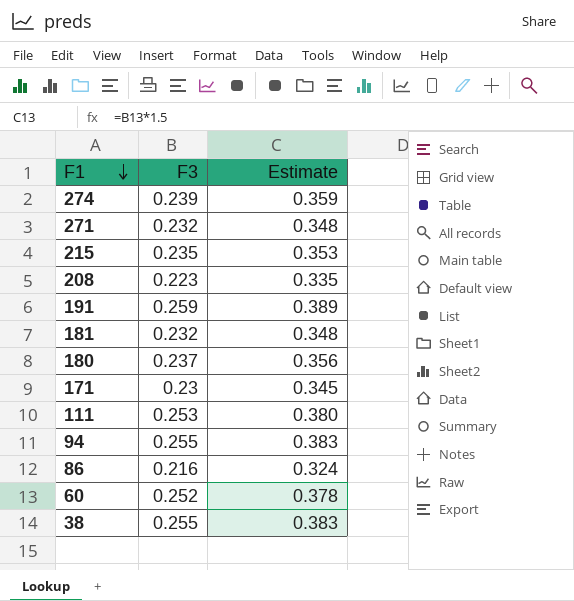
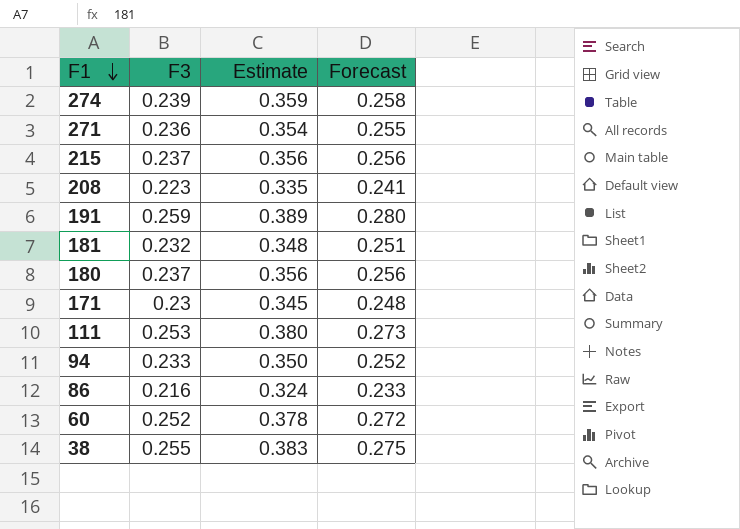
column Forecast | formula: none -> [F3] * 1.08
271 | F3: 0.232 -> 0.236
271 | Estimate: 0.348 -> 0.354
215 | F3: 0.235 -> 0.237
215 | Estimate: 0.353 -> 0.356
94 | F3: 0.255 -> 0.233
94 | Estimate: 0.383 -> 0.350

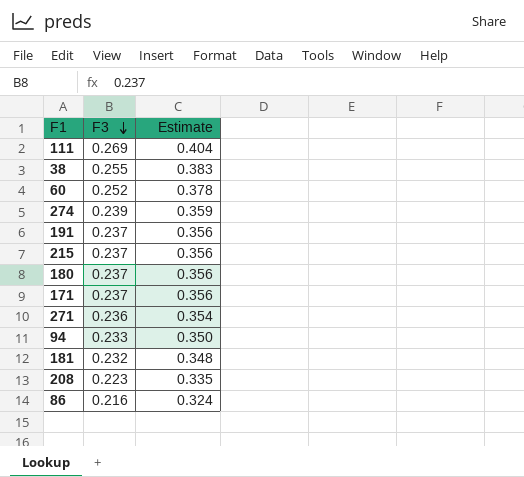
row order: F1 descending -> F3 descending
column Forecast | formula: [F3] * 1.08 -> none
111 | F3: 0.253 -> 0.269
111 | Estimate: 0.380 -> 0.404
191 | F3: 0.259 -> 0.237
191 | Estimate: 0.389 -> 0.356
171 | F3: 0.23 -> 0.237
171 | Estimate: 0.345 -> 0.356

